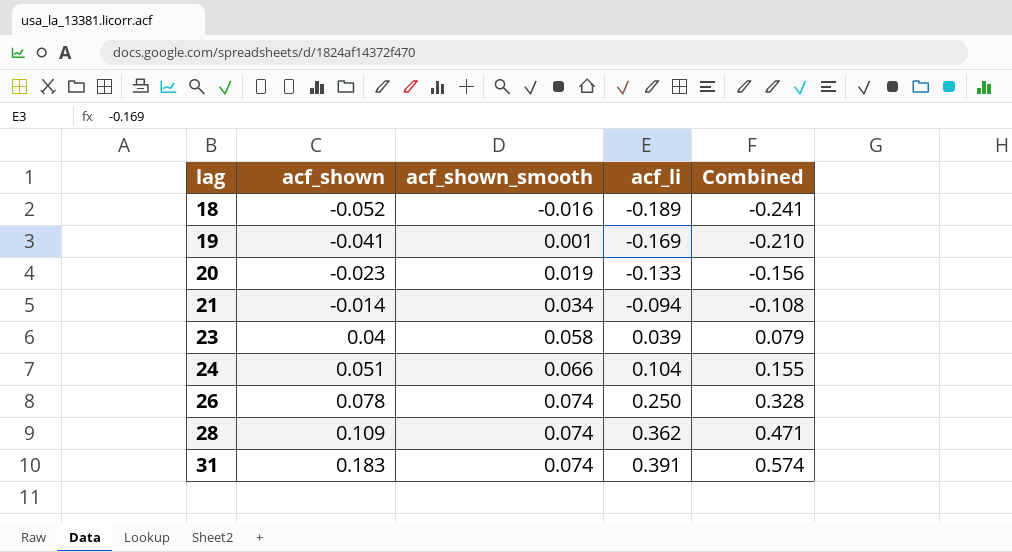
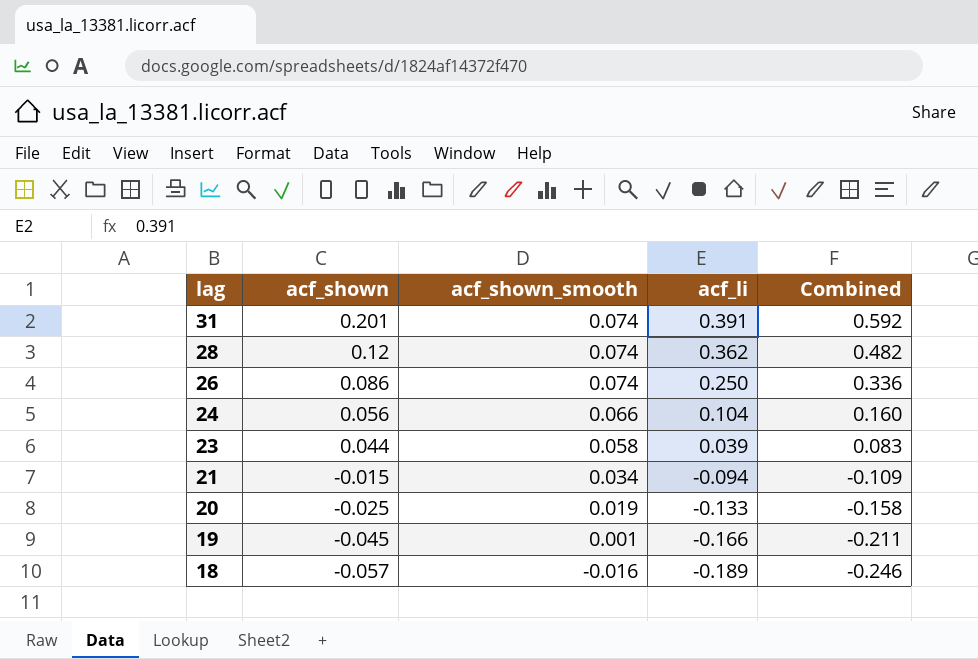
row order: lag ascending -> lag descending
31 | acf_shown: 0.183 -> 0.201
31 | Combined: 0.574 -> 0.592
28 | acf_shown: 0.109 -> 0.12
28 | Combined: 0.471 -> 0.482
26 | acf_shown: 0.078 -> 0.086
26 | Combined: 0.328 -> 0.336
24 | acf_shown: 0.051 -> 0.056
24 | Combined: 0.155 -> 0.160
23 | acf_shown: 0.04 -> 0.044
23 | Combined: 0.079 -> 0.083
21 | acf_shown: -0.014 -> -0.015
21 | Combined: -0.108 -> -0.109
20 | acf_shown: -0.023 -> -0.025
20 | Combined: -0.156 -> -0.158
19 | acf_shown: -0.041 -> -0.045
19 | acf_li: -0.169 -> -0.166
19 | Combined: -0.210 -> -0.211
18 | acf_shown: -0.052 -> -0.057
18 | Combined: -0.241 -> -0.246

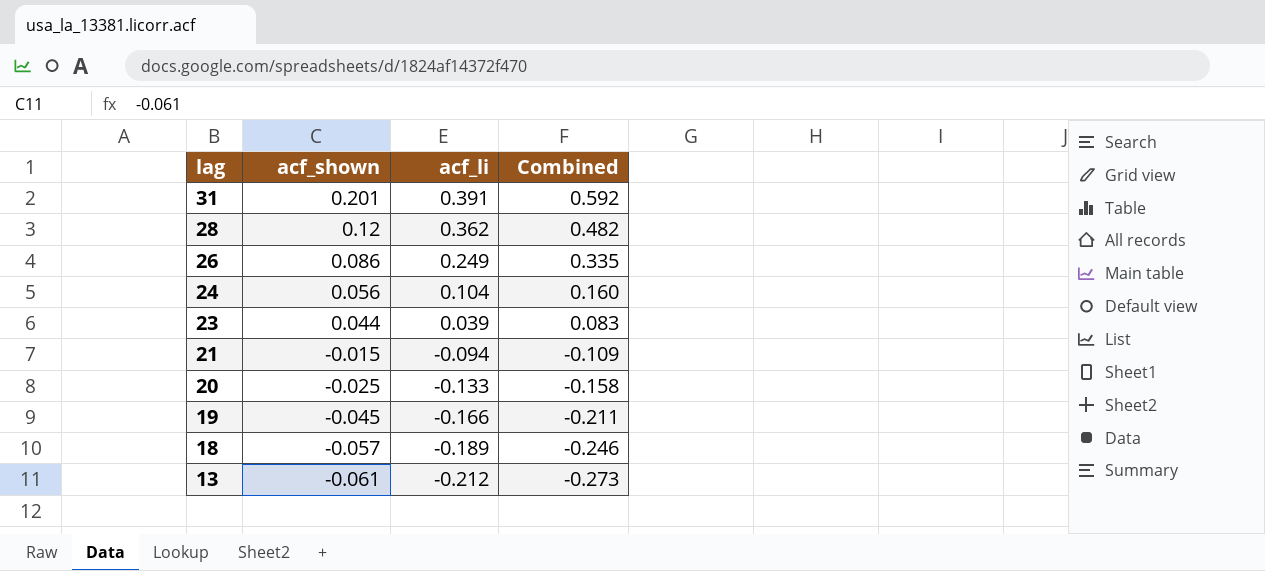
column acf_shown_smooth | position: 3 -> none
26 | acf_li: 0.250 -> 0.249
26 | Combined: 0.336 -> 0.335
row 13: none -> -0.061 | -0.212 | -0.273

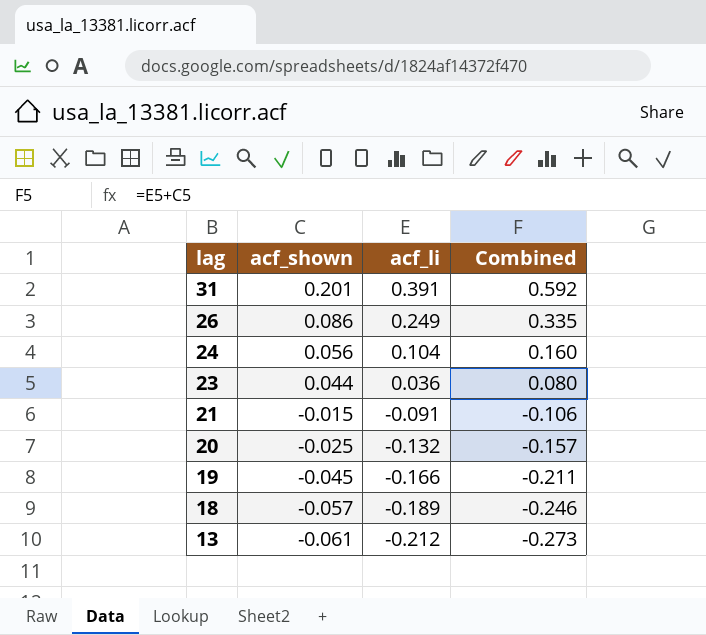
row 28: 0.12 | 0.362 | 0.482 -> none
23 | acf_li: 0.039 -> 0.036
23 | Combined: 0.083 -> 0.080
21 | acf_li: -0.094 -> -0.091
21 | Combined: -0.109 -> -0.106
20 | acf_li: -0.133 -> -0.132
20 | Combined: -0.158 -> -0.157

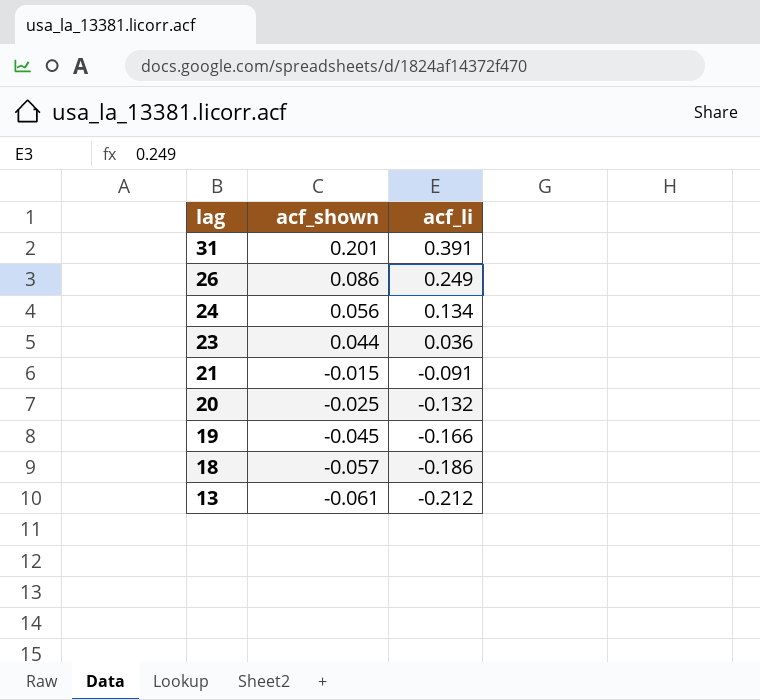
column Combined | formula: [acf_shown] + [acf_li] -> none
24 | acf_li: 0.104 -> 0.134
18 | acf_li: -0.189 -> -0.186

